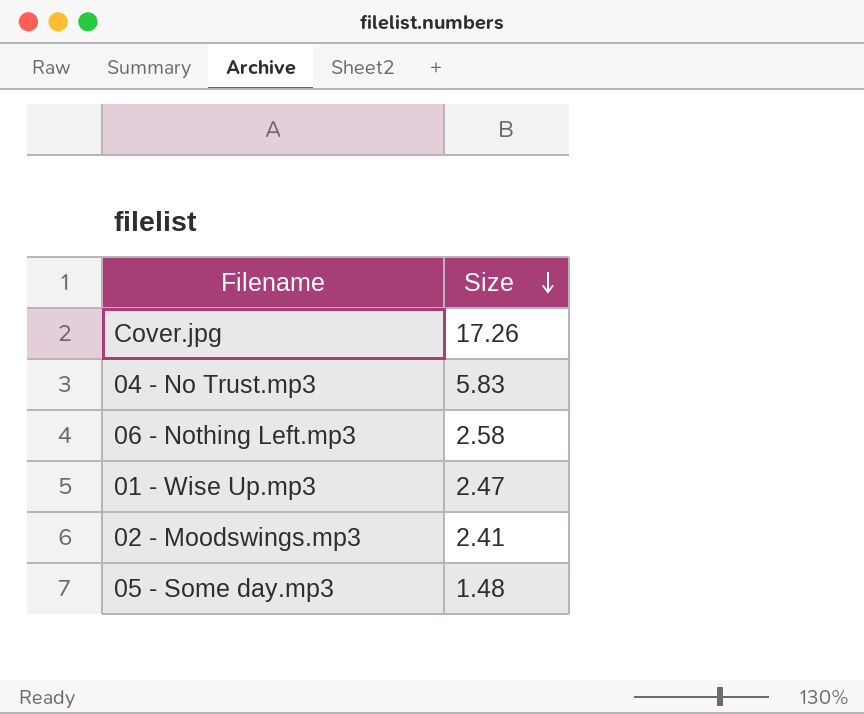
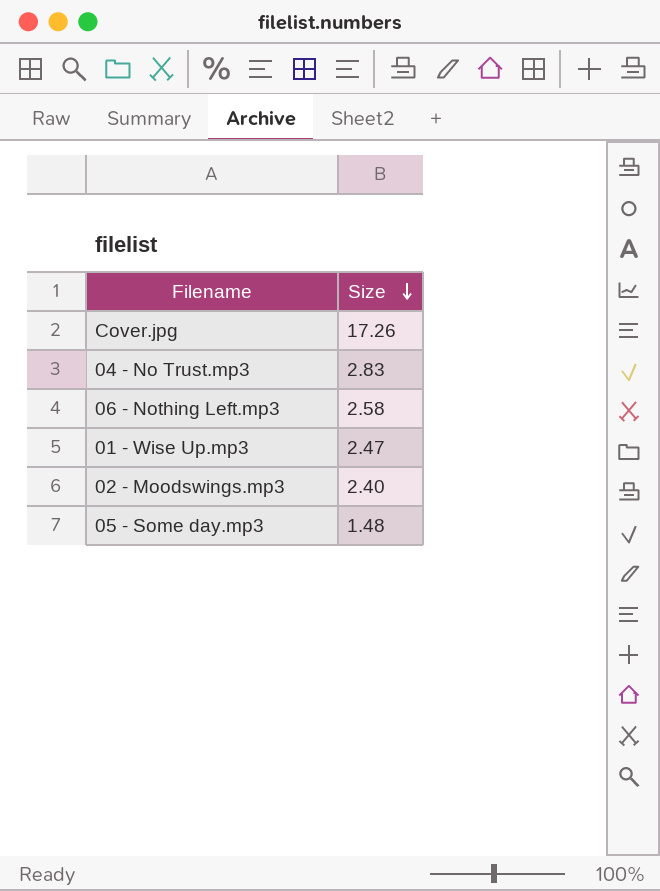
04 - No Trust.mp3 | Size: 5.83 -> 2.83
02 - Moodswings.mp3 | Size: 2.41 -> 2.40

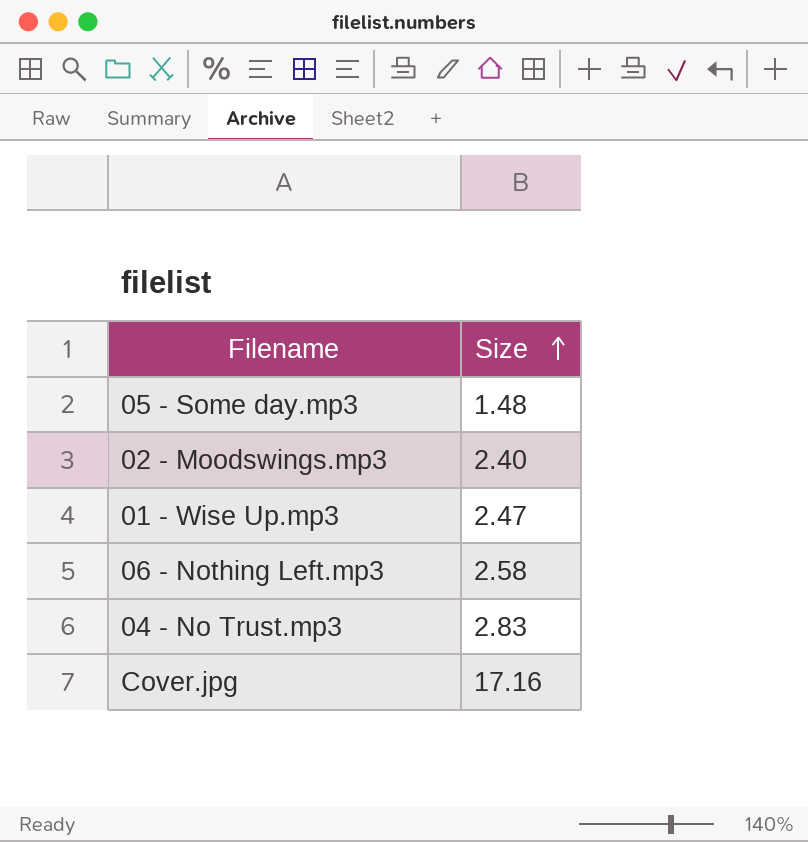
row order: Size descending -> Size ascending
Cover.jpg | Size: 17.26 -> 17.16

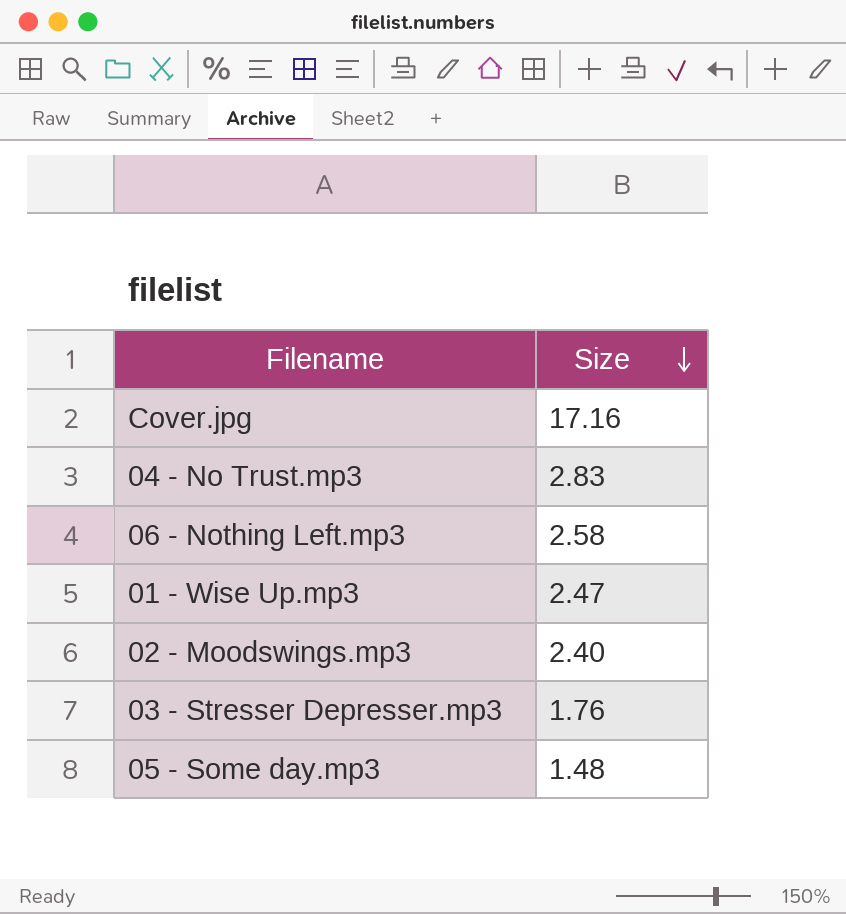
row order: Size ascending -> Size descending
row 03 - Stresser Depresser.mp3: none -> 1.76

